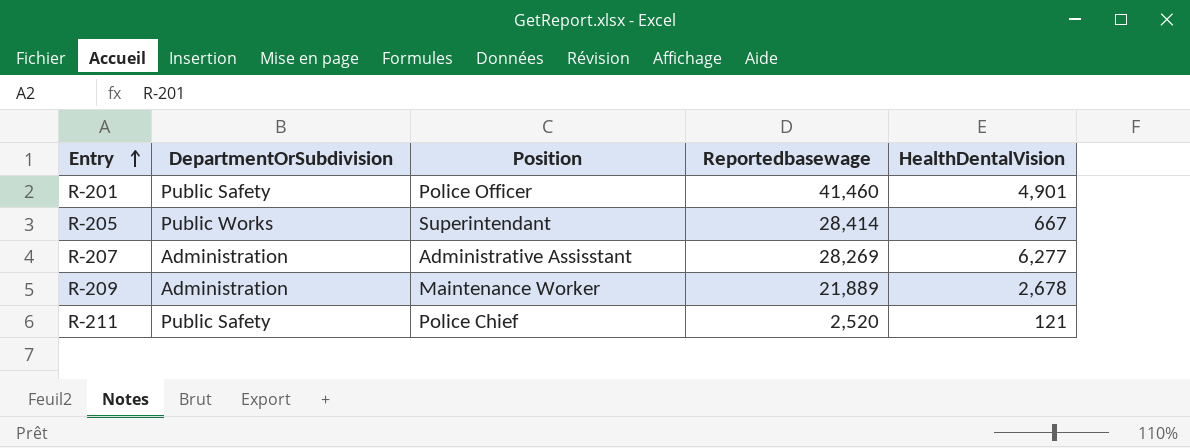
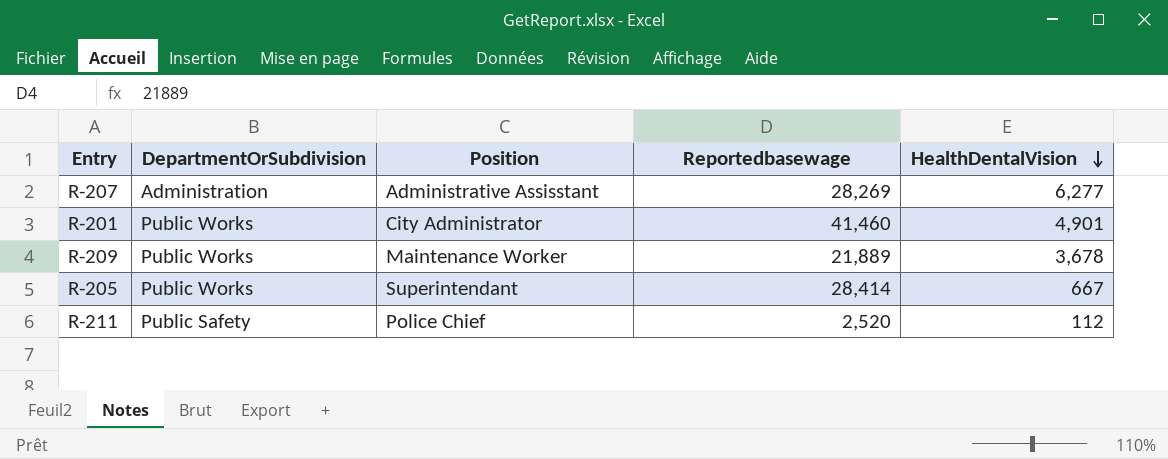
row order: Entry ascending -> HealthDentalVision descending
R-201 | DepartmentOrSubdivision: Public Safety -> Public Works
R-201 | Position: Police Officer -> City Administrator
R-209 | DepartmentOrSubdivision: Administration -> Public Works
R-209 | HealthDentalVision: 2,678 -> 3,678
R-211 | HealthDentalVision: 121 -> 112

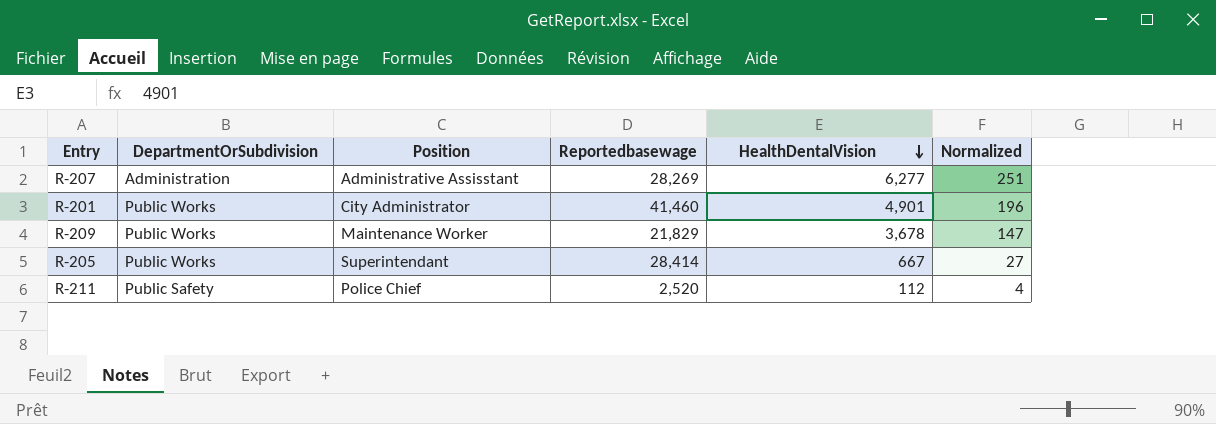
column Normalized | formula: none -> [HealthDentalVision] * 0.04
R-209 | Reportedbasewage: 21,889 -> 21,829

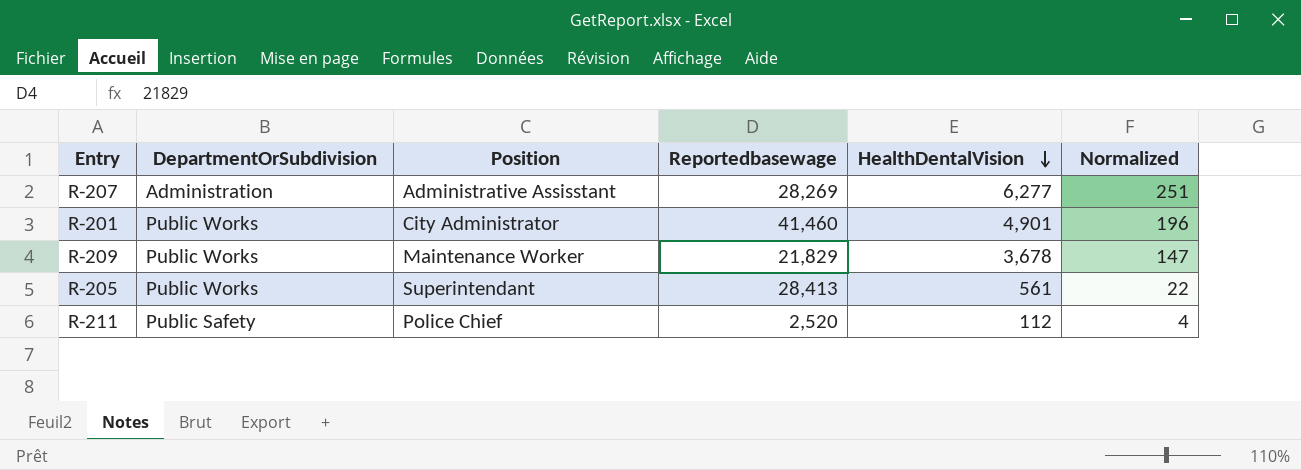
R-205 | Reportedbasewage: 28,414 -> 28,413
R-205 | HealthDentalVision: 667 -> 561
R-205 | Normalized: 27 -> 22

